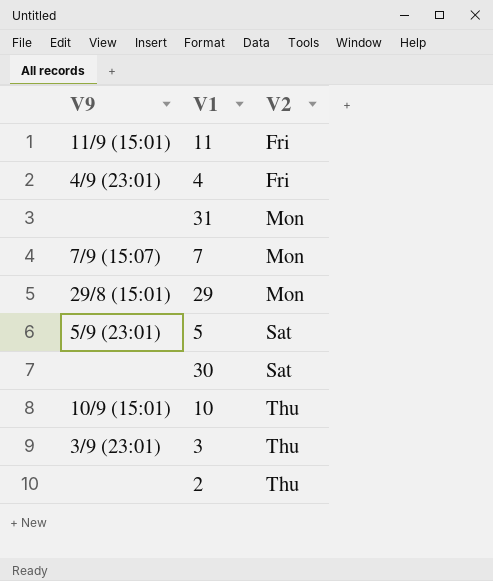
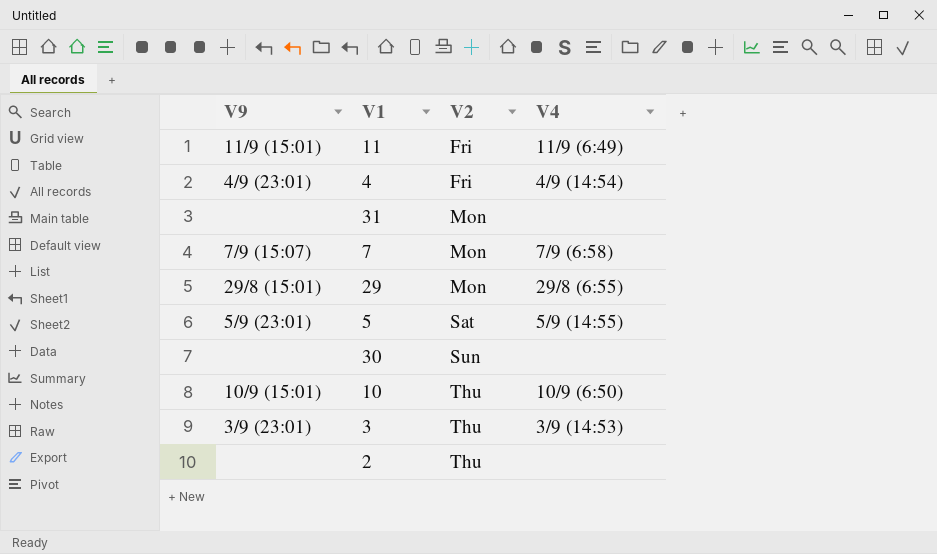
column V4 | position: none -> 4
30 | V2: Sat -> Sun

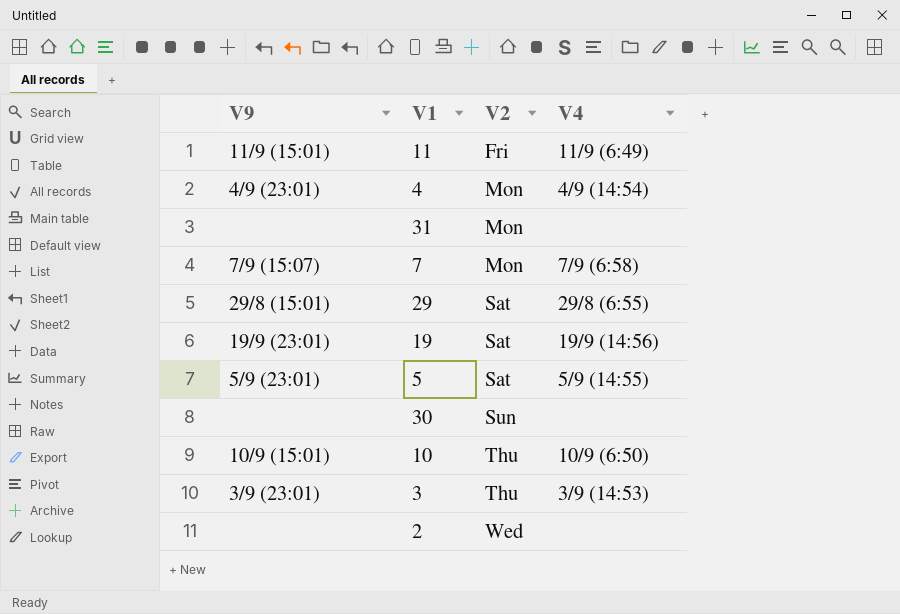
4 | V2: Fri -> Mon
29 | V2: Mon -> Sat
row 19: none -> 19/9 (23:01) | Sat | 19/9 (14:56)
2 | V2: Thu -> Wed

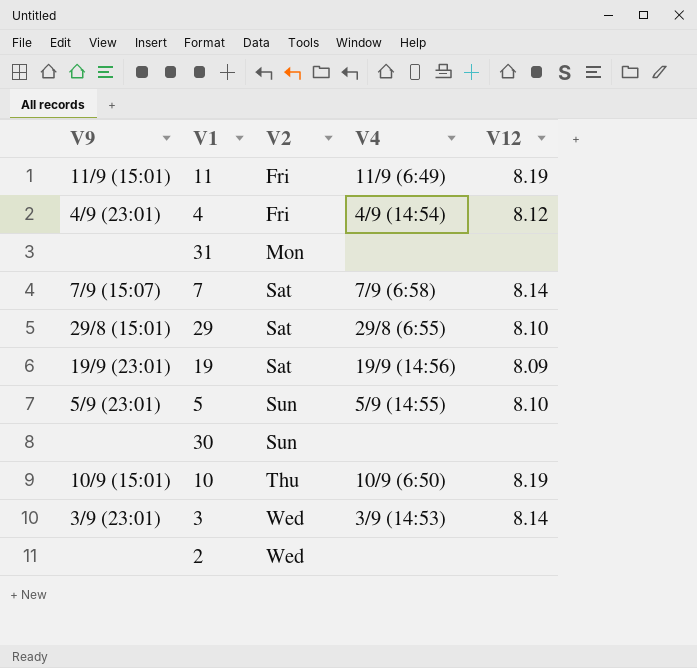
column V12 | position: none -> 5
4 | V2: Mon -> Fri
7 | V2: Mon -> Sat
5 | V2: Sat -> Sun
3 | V2: Thu -> Wed

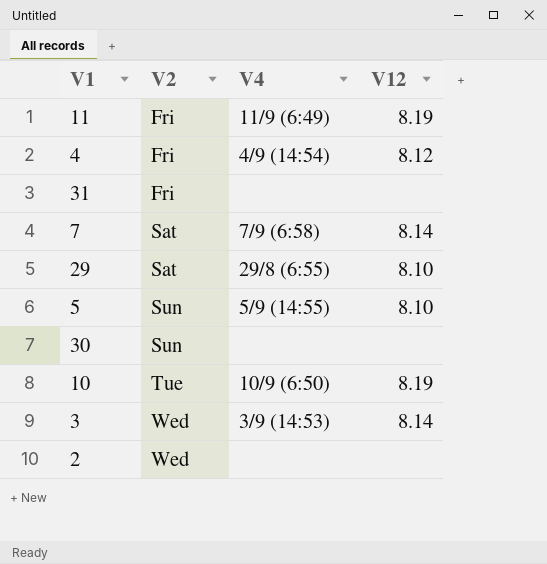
column V9 | position: 1 -> none
row 19: 19/9 (23:01) | Sat | 19/9 (14:56) | 8.09 -> none
31 | V2: Mon -> Fri
10 | V2: Thu -> Tue

